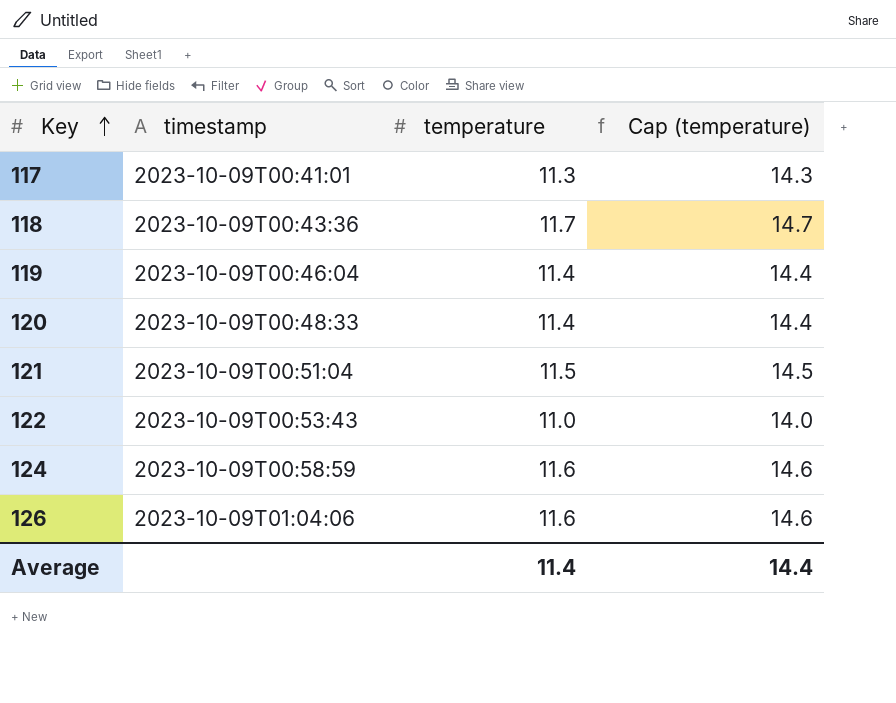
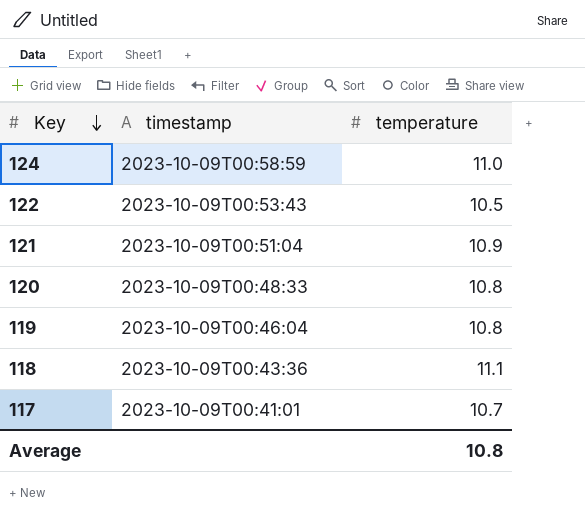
row order: Key ascending -> Key descending
column Cap (temperature) | formula: [temperature] + 3 -> none
row 126: 2023-10-09T01:04:06 | 11.6 | 14.6 -> none
124 | temperature: 11.6 -> 11.0
122 | temperature: 11.0 -> 10.5
121 | temperature: 11.5 -> 10.9
120 | temperature: 11.4 -> 10.8
119 | temperature: 11.4 -> 10.8
118 | temperature: 11.7 -> 11.1
117 | temperature: 11.3 -> 10.7
Average | temperature: 11.4 -> 10.8

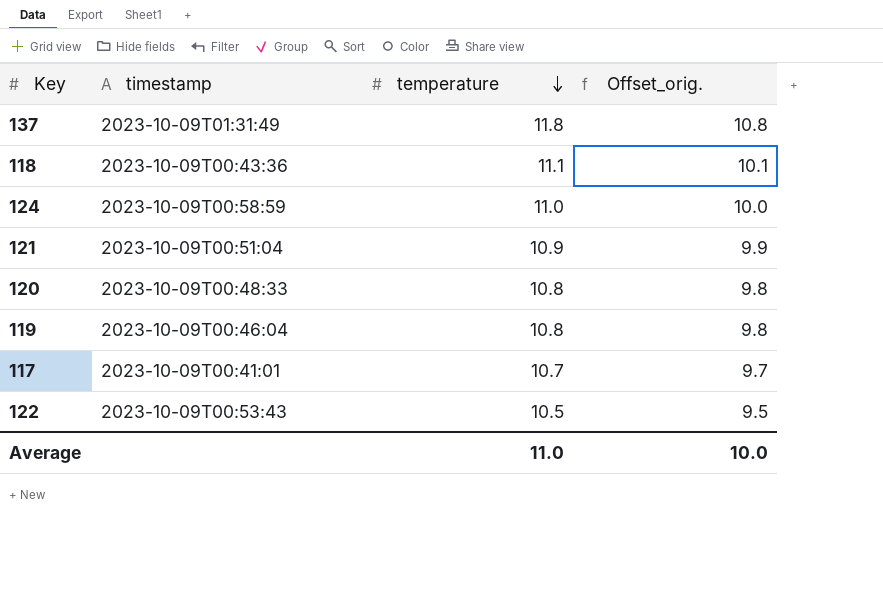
row order: Key descending -> temperature descending
column Offset_orig. | formula: none -> [temperature] - 1
row 137: none -> 2023-10-09T01:31:49 | 11.8 | 10.8
Average | temperature: 10.8 -> 11.0

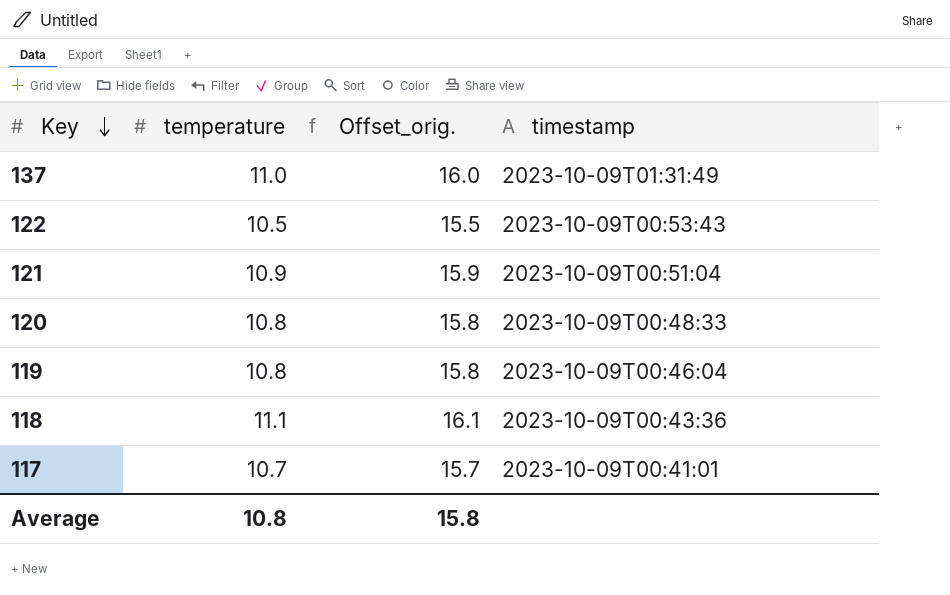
row order: temperature descending -> Key descending
column Offset_orig. | formula: [temperature] - 1 -> [temperature] + 5
column timestamp | position: 2 -> 4
row 124: 2023-10-09T00:58:59 | 11.0 | 10.0 -> none
137 | temperature: 11.8 -> 11.0
Average | temperature: 11.0 -> 10.8
Average | Offset_orig.: 10.0 -> 15.8

